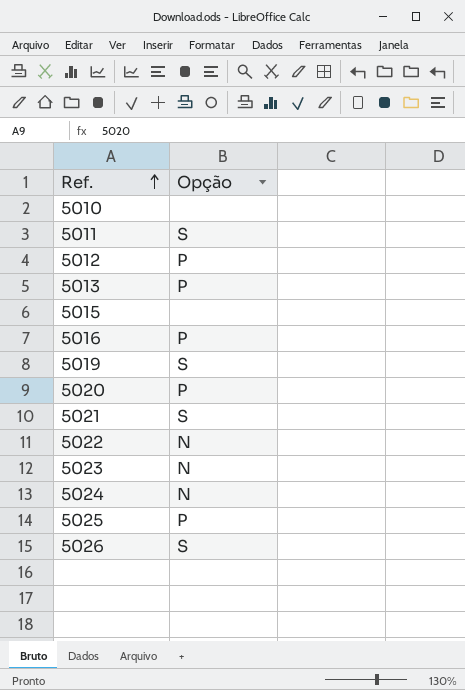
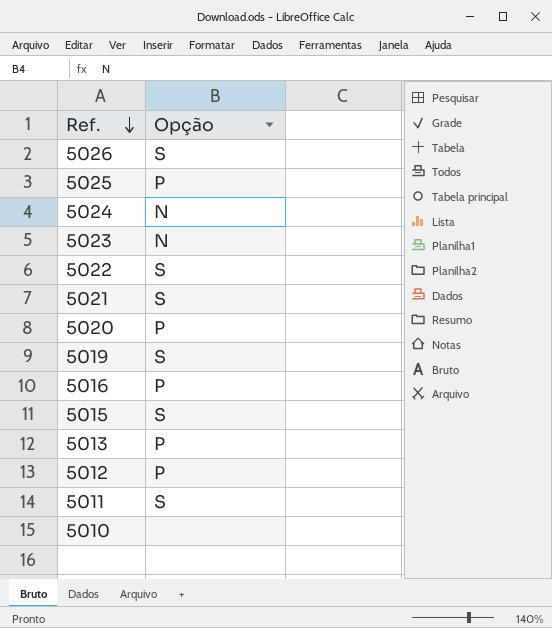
row order: Ref. ascending -> Ref. descending
5022 | Opção: N -> S
5015 | Opção: none -> S

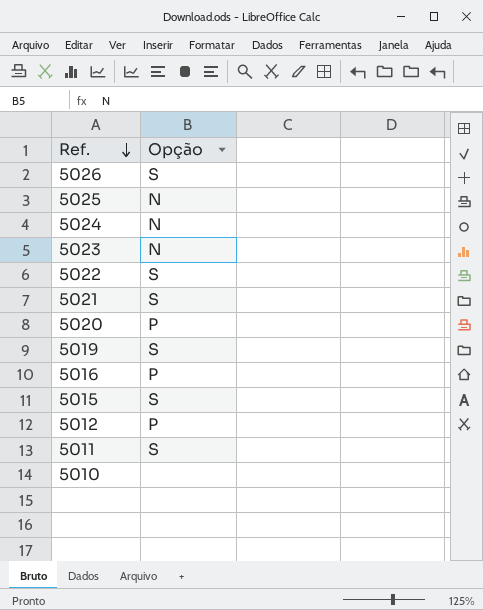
row 5013: P -> none
5025 | Opção: P -> N

